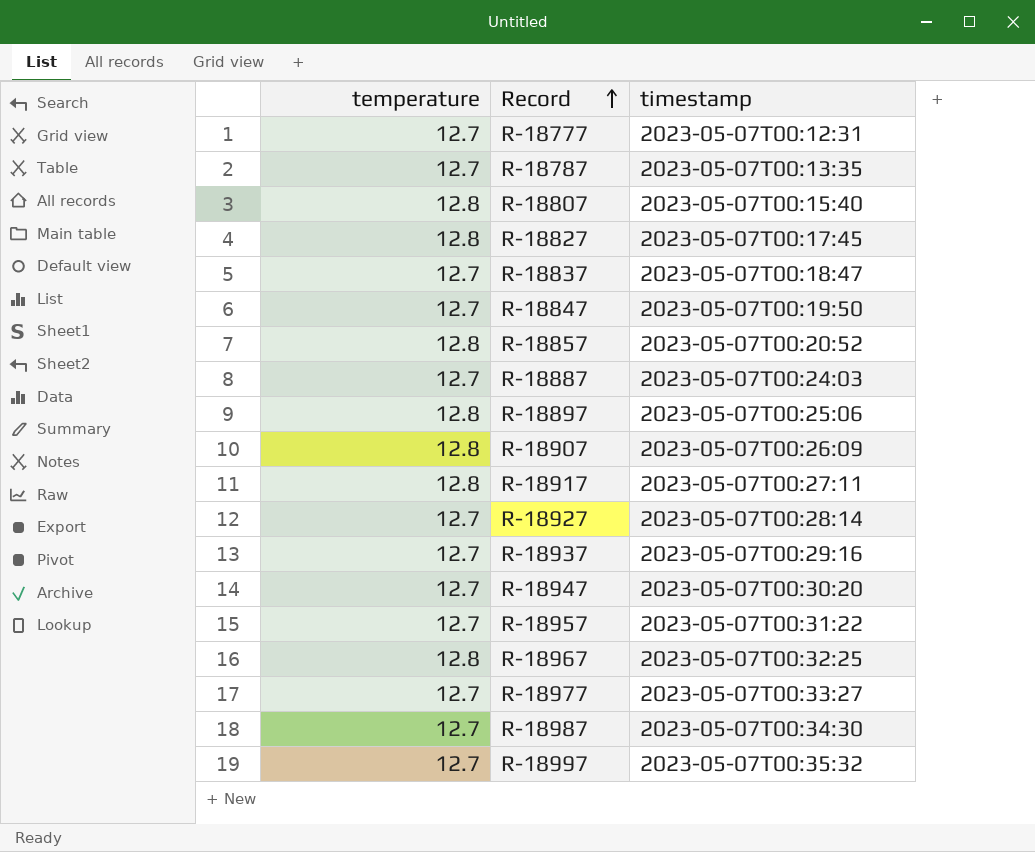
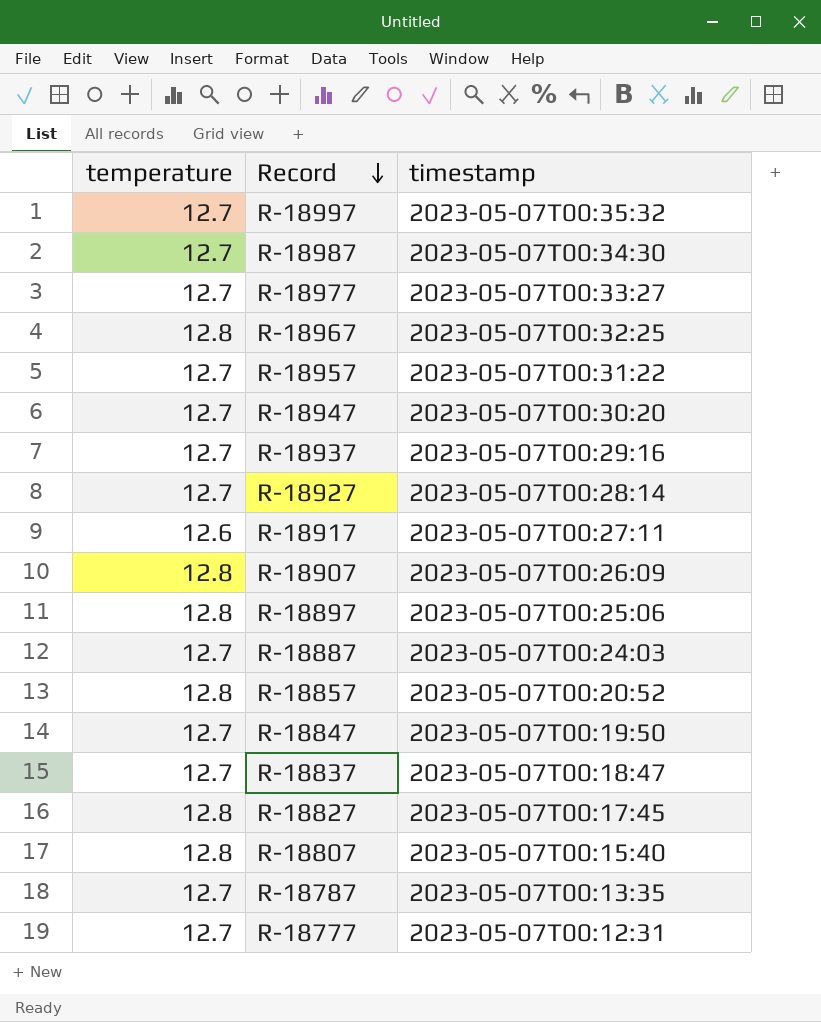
row order: Record ascending -> Record descending
R-18917 | temperature: 12.8 -> 12.6

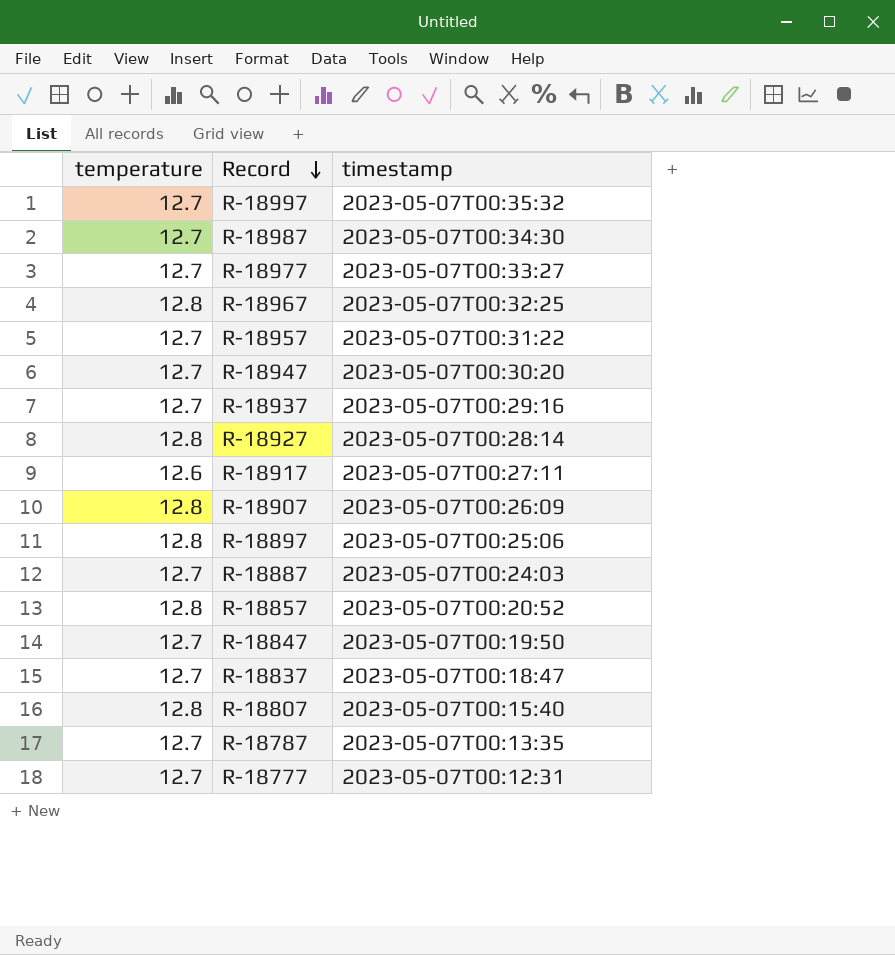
row R-18827: 12.8 | 2023-05-07T00:17:45 -> none
R-18927 | temperature: 12.7 -> 12.8

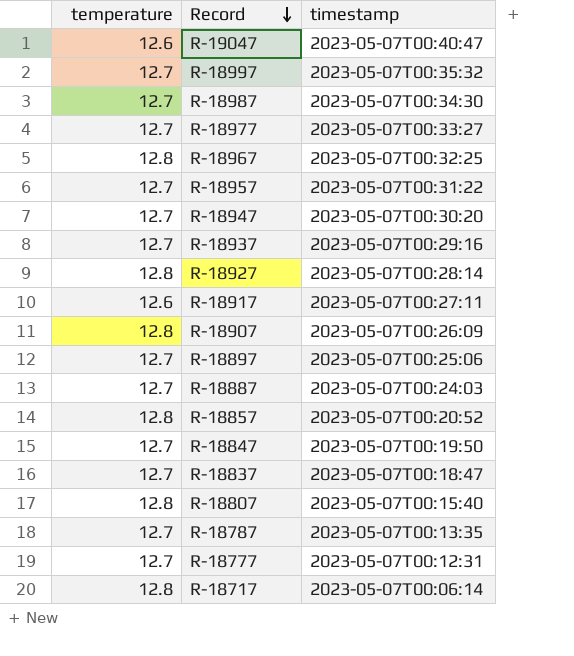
row R-19047: none -> 12.6 | 2023-05-07T00:40:47
R-18897 | temperature: 12.8 -> 12.7
row R-18717: none -> 12.8 | 2023-05-07T00:06:14

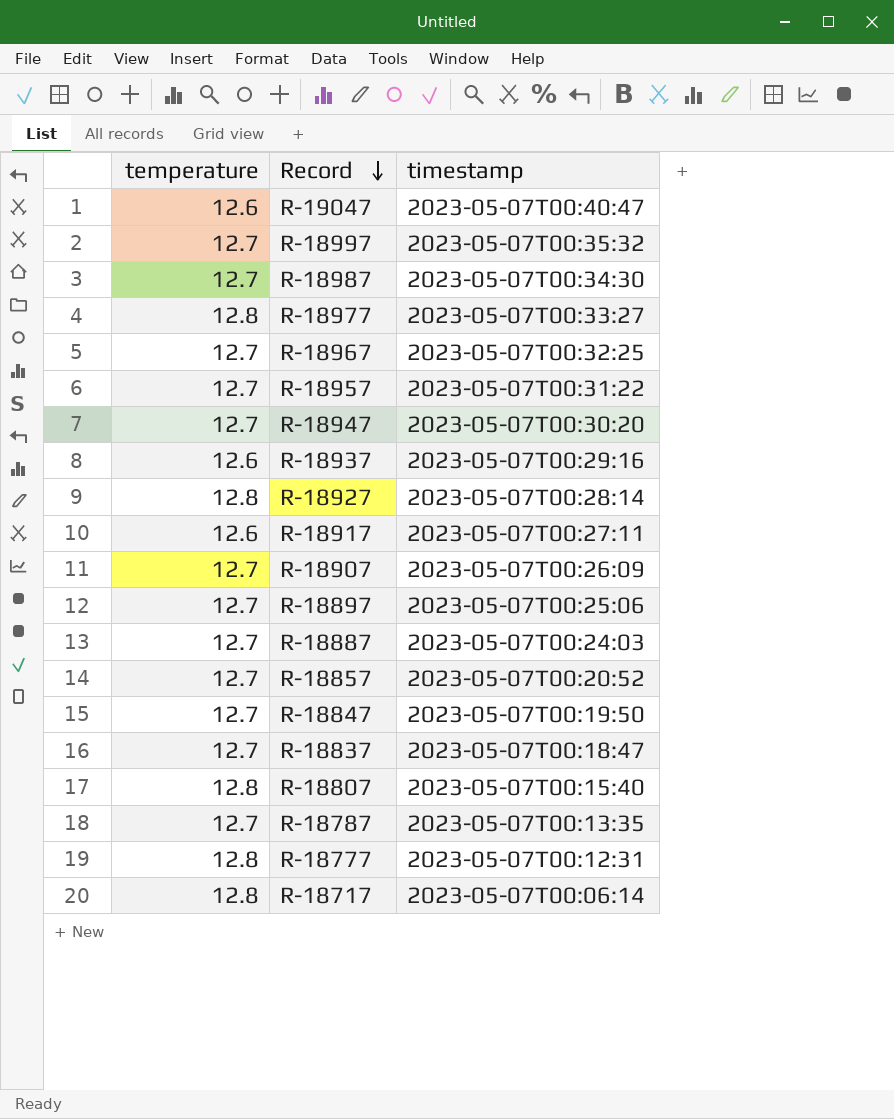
R-18977 | temperature: 12.7 -> 12.8
R-18967 | temperature: 12.8 -> 12.7
R-18937 | temperature: 12.7 -> 12.6
R-18907 | temperature: 12.8 -> 12.7
R-18857 | temperature: 12.8 -> 12.7
R-18777 | temperature: 12.7 -> 12.8

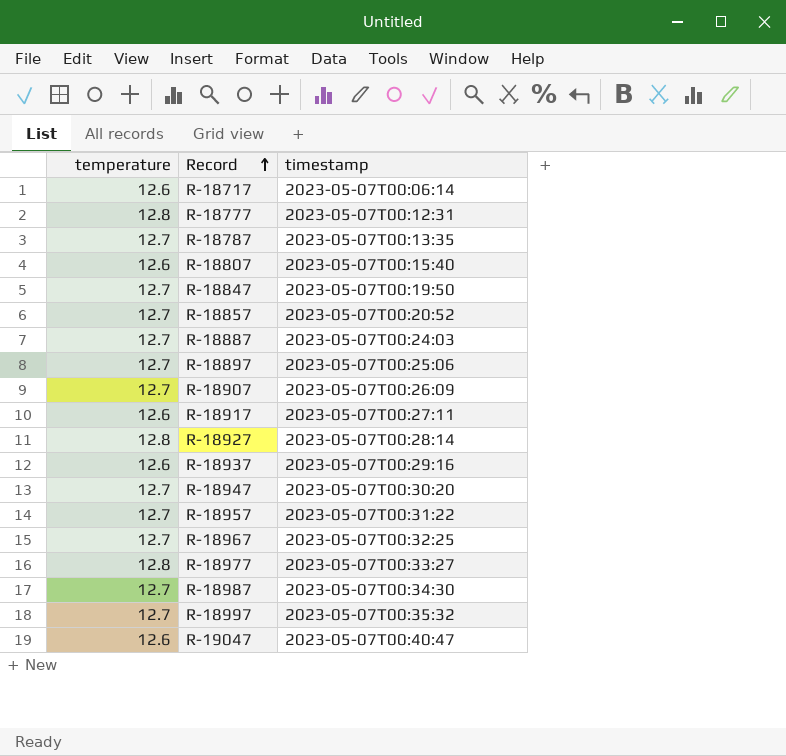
row order: Record descending -> Record ascending
row R-18837: 12.7 | 2023-05-07T00:18:47 -> none
R-18717 | temperature: 12.8 -> 12.6
R-18807 | temperature: 12.8 -> 12.6

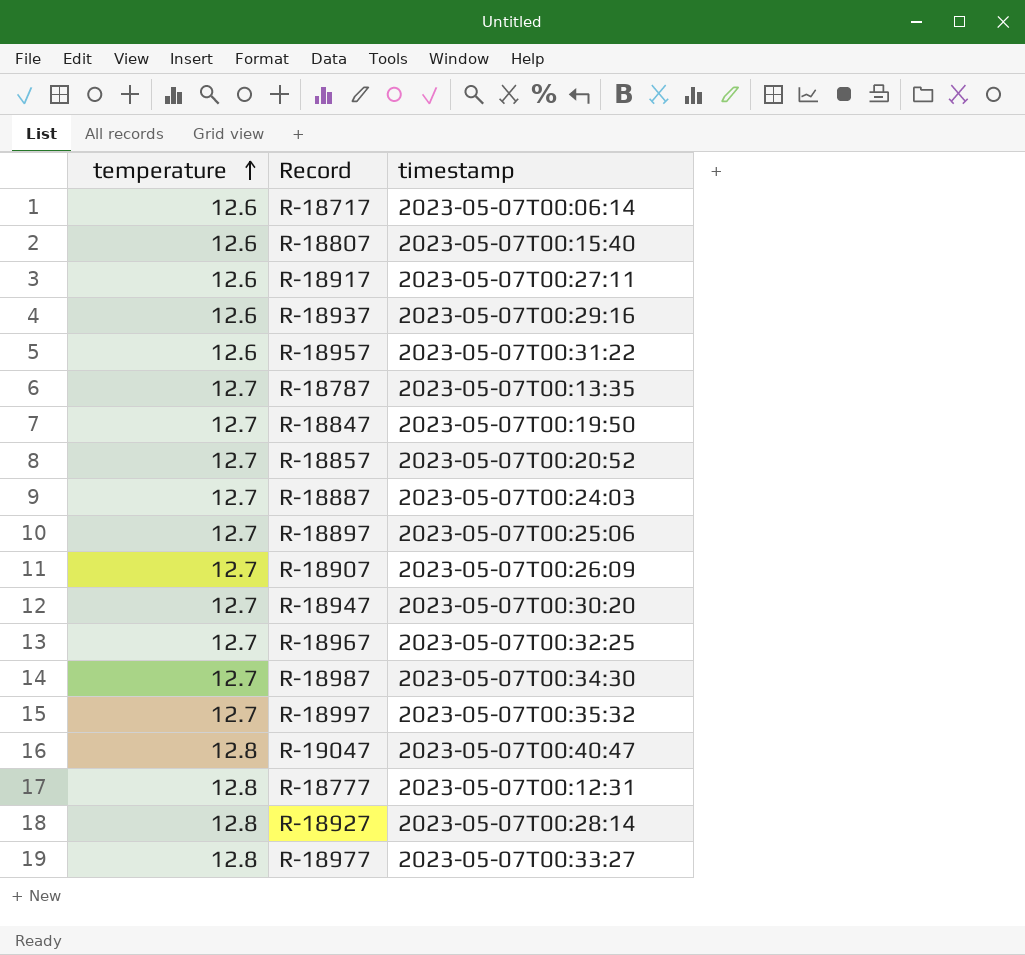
row order: Record ascending -> temperature ascending
R-18957 | temperature: 12.7 -> 12.6
R-19047 | temperature: 12.6 -> 12.8

